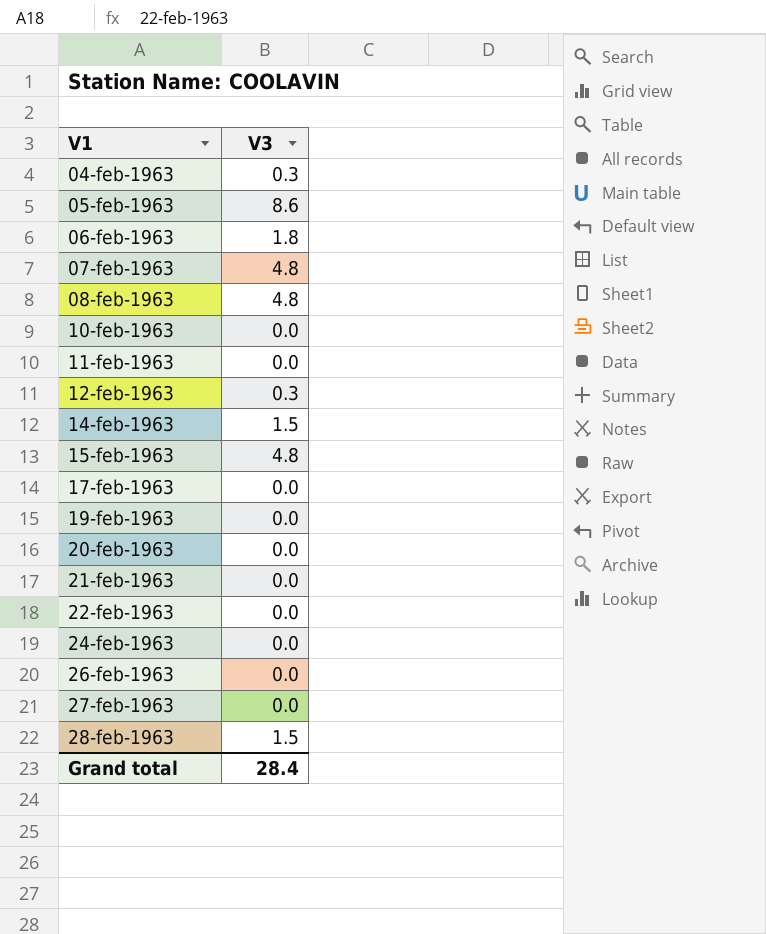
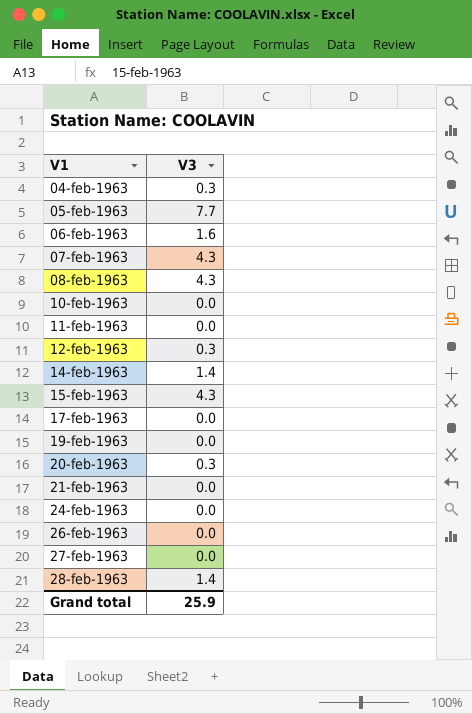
row 22-feb-1963: 0.0 -> none
05-feb-1963 | V3: 8.6 -> 7.7
06-feb-1963 | V3: 1.8 -> 1.6
07-feb-1963 | V3: 4.8 -> 4.3
08-feb-1963 | V3: 4.8 -> 4.3
14-feb-1963 | V3: 1.5 -> 1.4
15-feb-1963 | V3: 4.8 -> 4.3
20-feb-1963 | V3: 0.0 -> 0.3
28-feb-1963 | V3: 1.5 -> 1.4
Grand total | V3: 28.4 -> 25.9

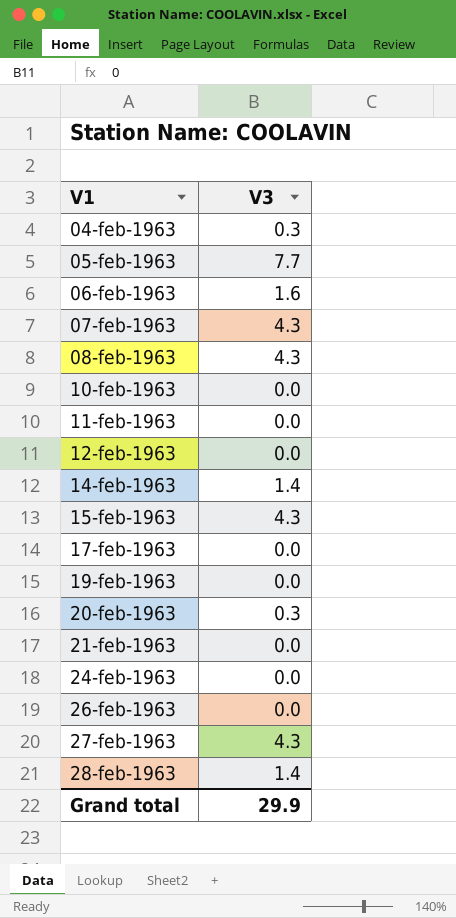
12-feb-1963 | V3: 0.3 -> 0.0
27-feb-1963 | V3: 0.0 -> 4.3
Grand total | V3: 25.9 -> 29.9

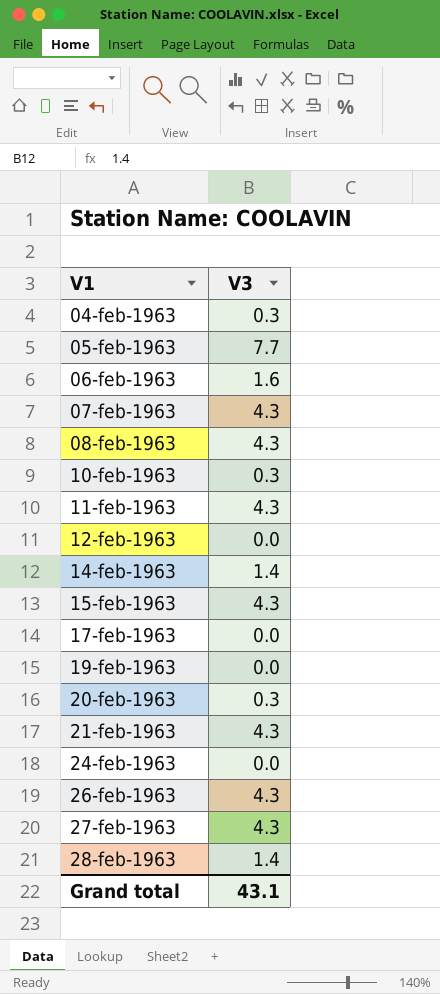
10-feb-1963 | V3: 0.0 -> 0.3
11-feb-1963 | V3: 0.0 -> 4.3
21-feb-1963 | V3: 0.0 -> 4.3
26-feb-1963 | V3: 0.0 -> 4.3
Grand total | V3: 29.9 -> 43.1

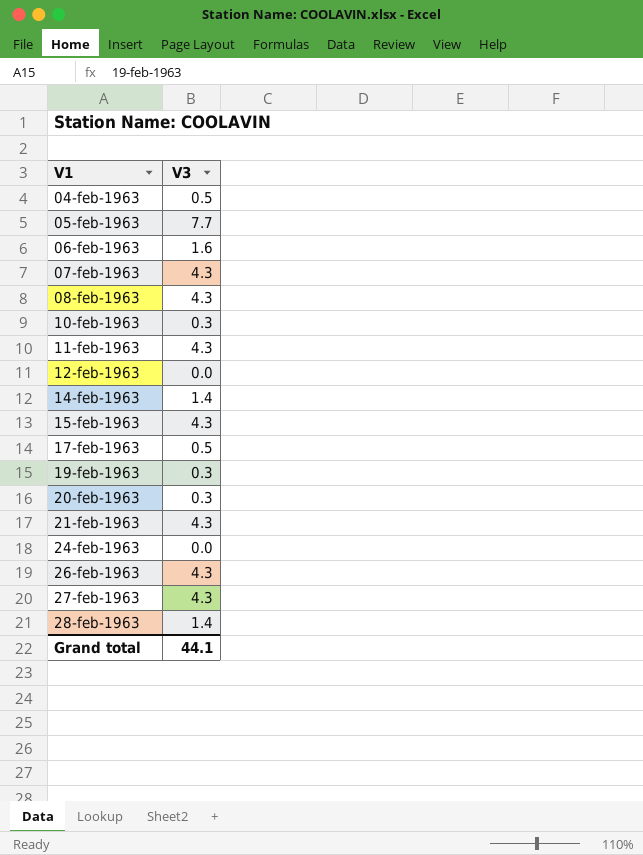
04-feb-1963 | V3: 0.3 -> 0.5
17-feb-1963 | V3: 0.0 -> 0.5
19-feb-1963 | V3: 0.0 -> 0.3
Grand total | V3: 43.1 -> 44.1

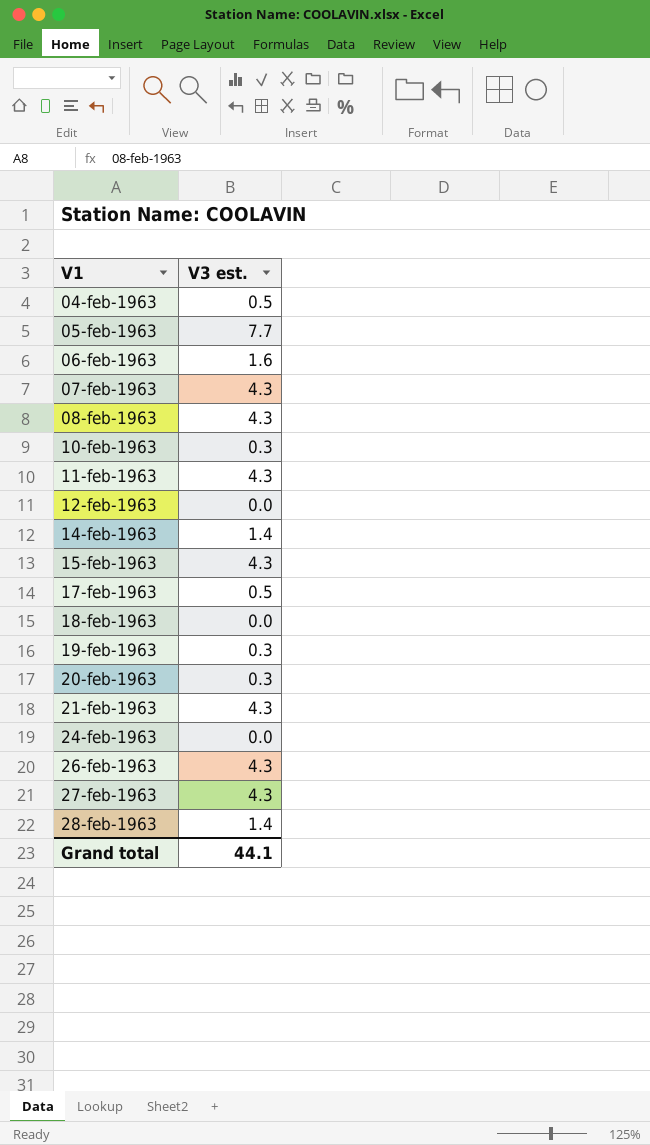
column name: V3 -> V3 est.
row 18-feb-1963: none -> 0.0

